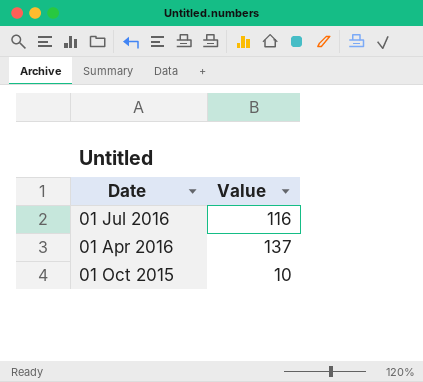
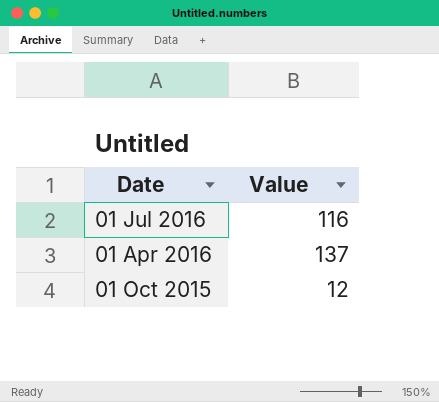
01 Oct 2015 | Value: 10 -> 12

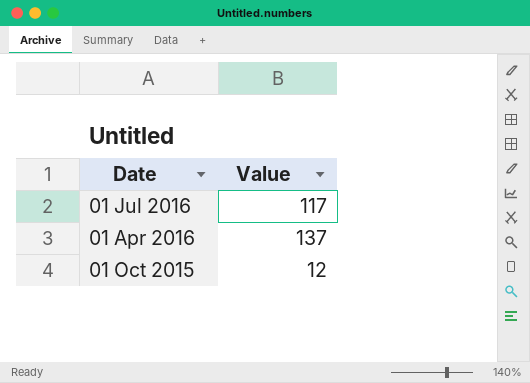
01 Jul 2016 | Value: 116 -> 117

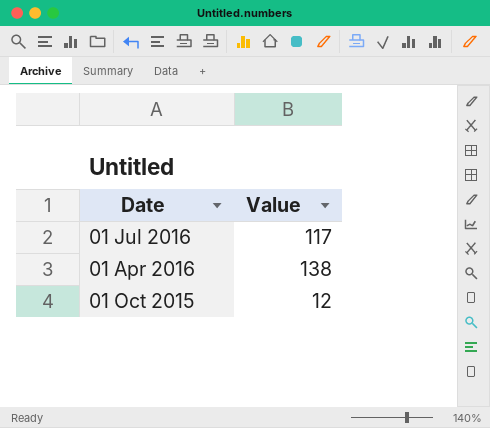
01 Apr 2016 | Value: 137 -> 138

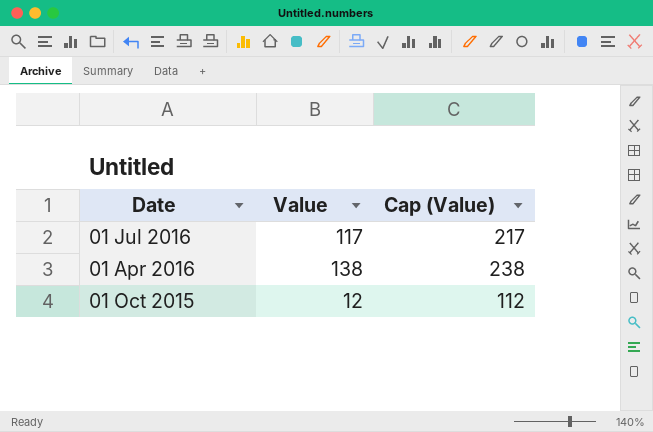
column Cap (Value) | formula: none -> [Value] + 100

